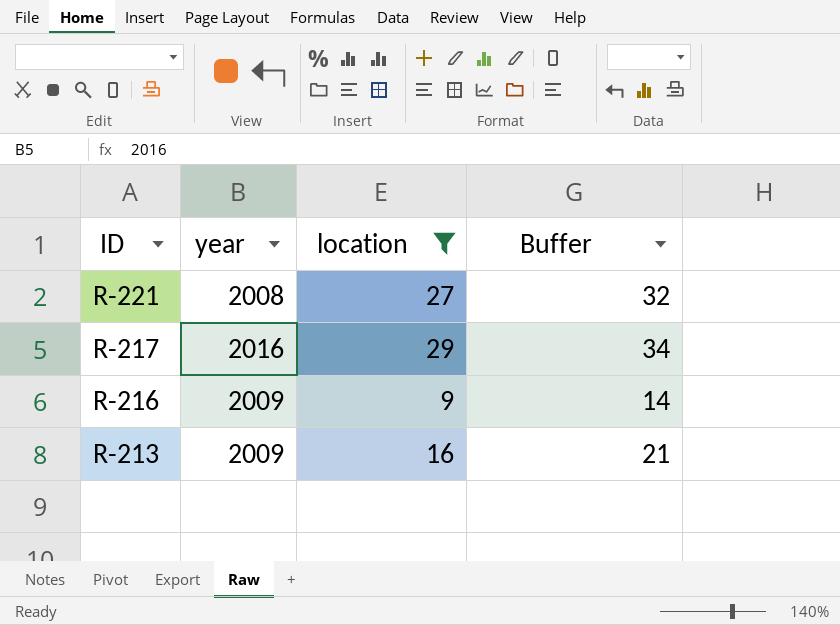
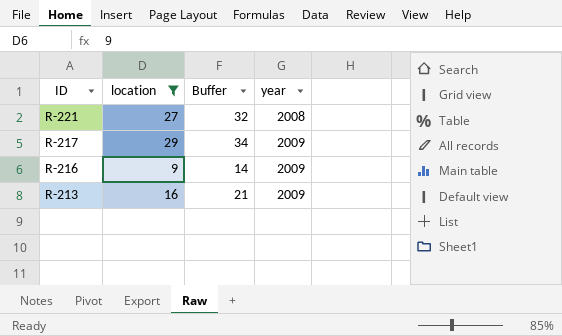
column year | position: 2 -> 4
R-217 | year: 2016 -> 2009

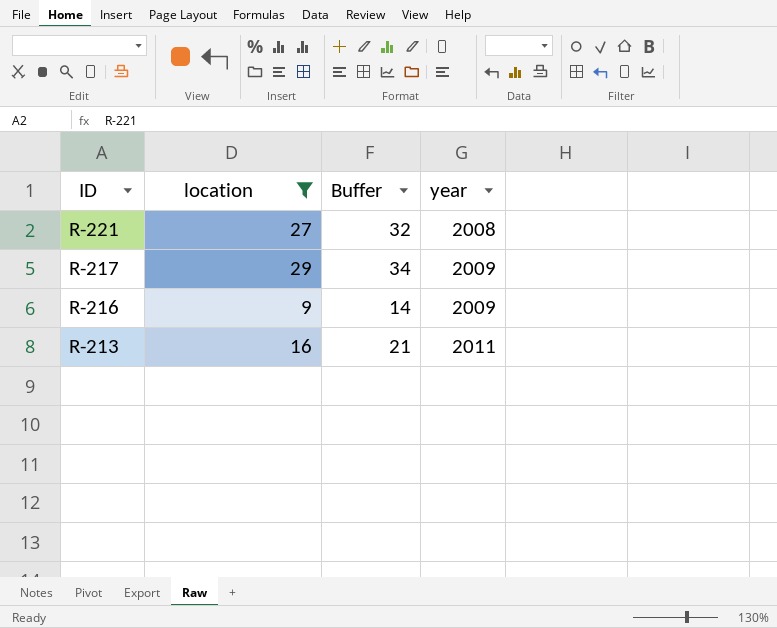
R-213 | year: 2009 -> 2011

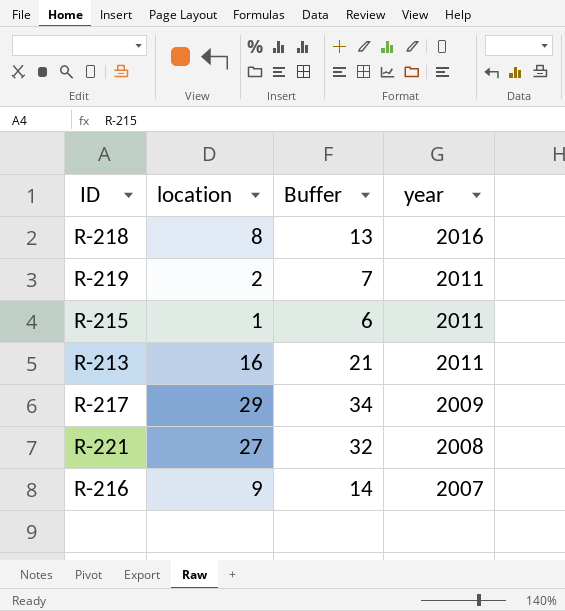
filter: location >= 9 -> none
row order: ID descending -> year descending
R-216 | year: 2009 -> 2007

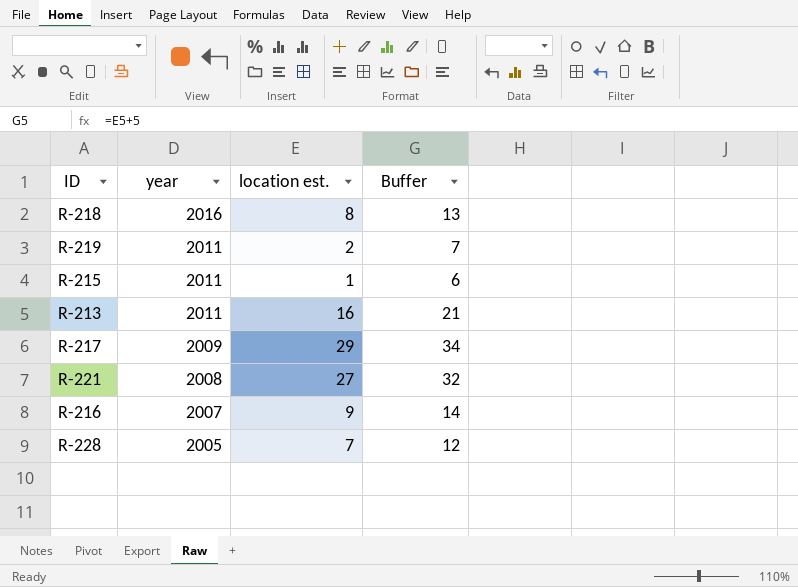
column year | position: 4 -> 2
column name: location -> location est.
row R-228: none -> 2005 | 7 | 12

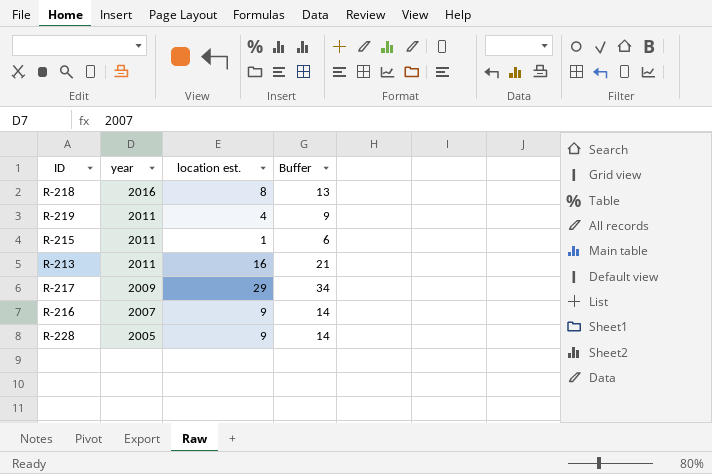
row R-221: 2008 | 27 | 32 -> none
R-219 | location est.: 2 -> 4
R-219 | Buffer: 7 -> 9
R-228 | location est.: 7 -> 9
R-228 | Buffer: 12 -> 14

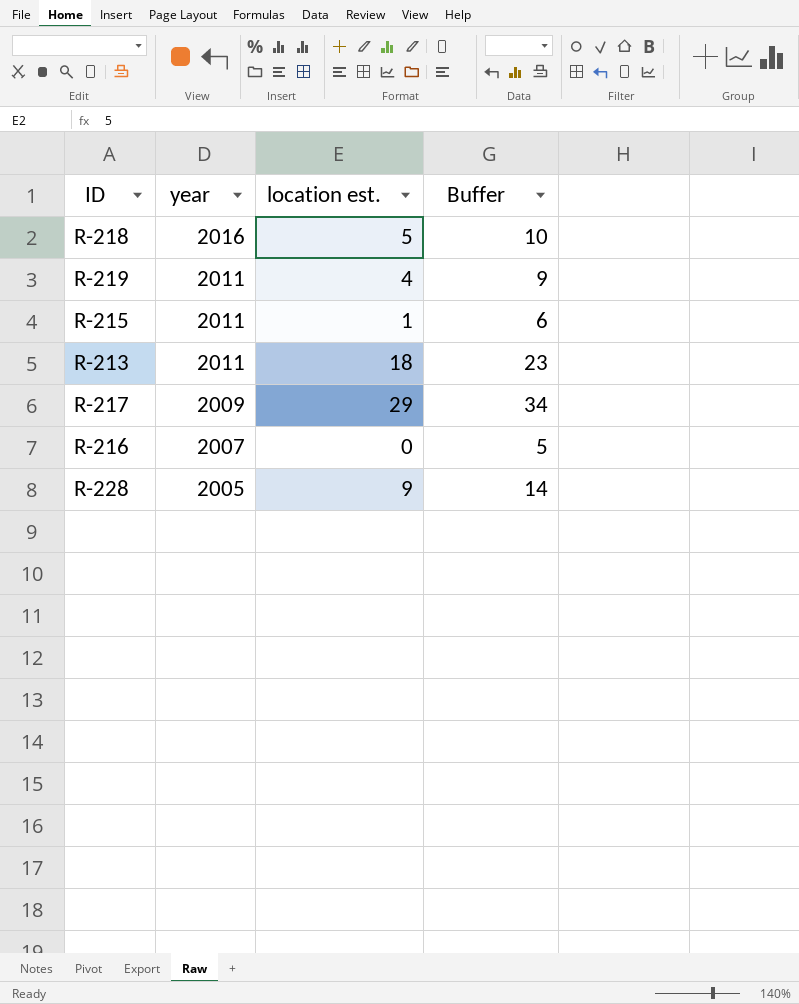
R-218 | location est.: 8 -> 5
R-218 | Buffer: 13 -> 10
R-213 | location est.: 16 -> 18
R-213 | Buffer: 21 -> 23
R-216 | location est.: 9 -> 0
R-216 | Buffer: 14 -> 5

